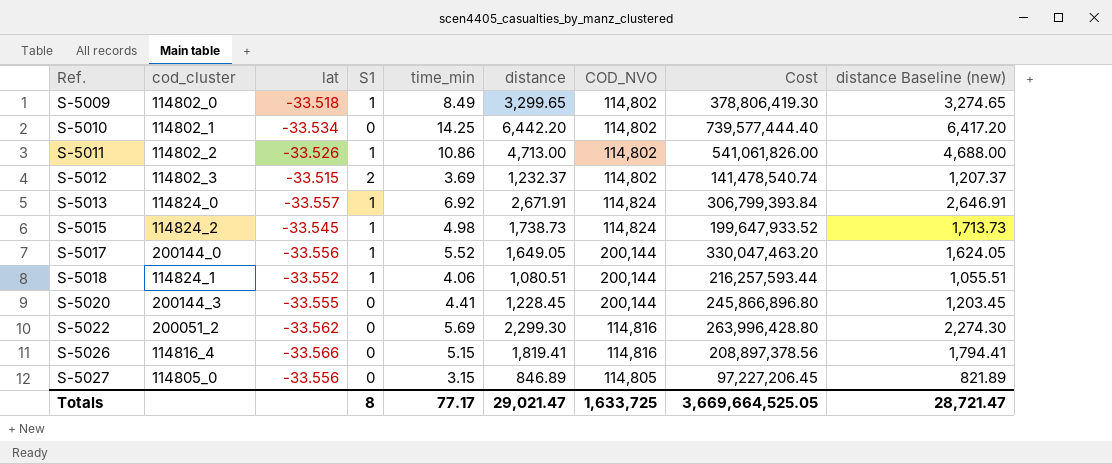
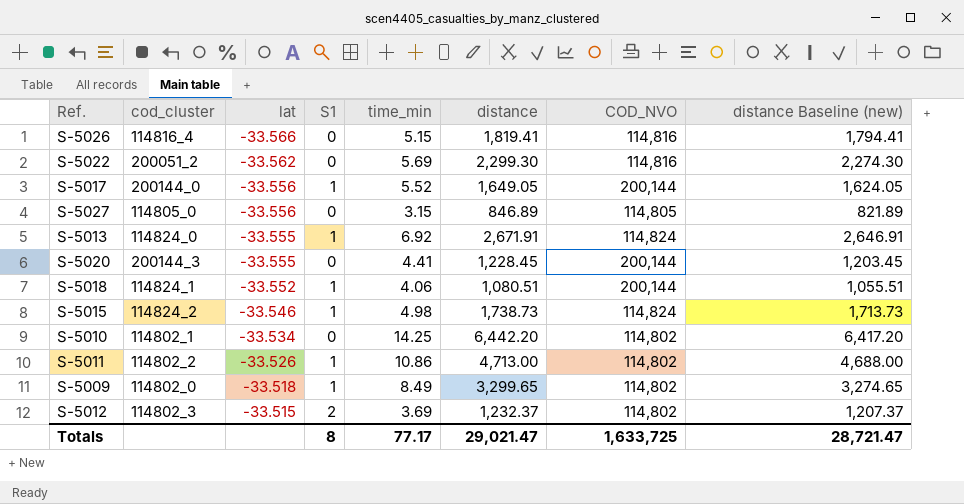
row order: Ref. ascending -> lat ascending
column Cost | formula: [distance] * [COD_NVO] -> none
S-5013 | lat: -33.557 -> -33.555
S-5015 | lat: -33.545 -> -33.546

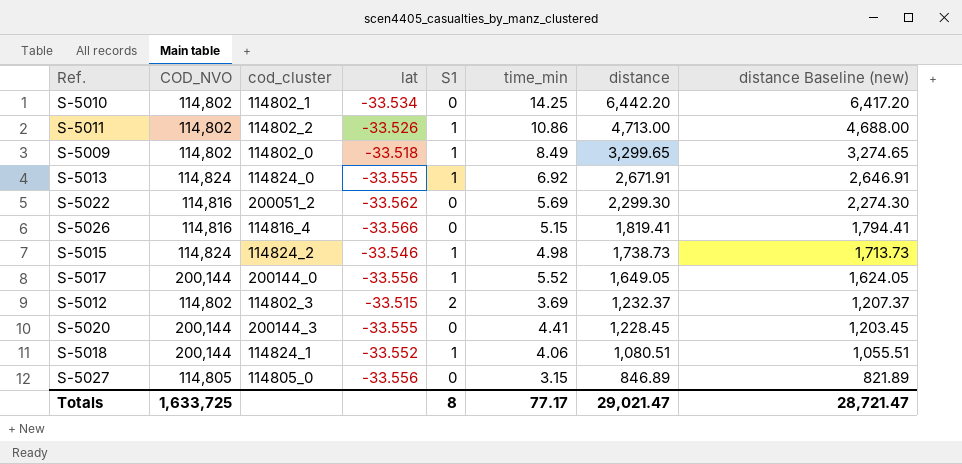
row order: lat ascending -> distance descending
column COD_NVO | position: 7 -> 2

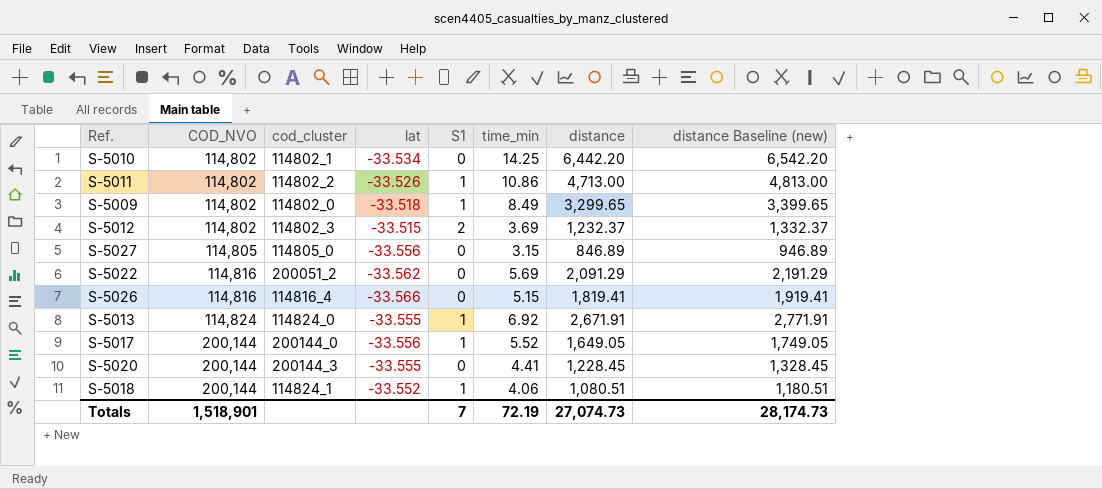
row order: distance descending -> COD_NVO ascending
column distance Baseline (new) | formula: [distance] - 25 -> [distance] + 100
row S-5015: 114,824 | 114824_2 | -33.546 | 1 | 4.98 | 1,738.73 | 1,713.73 -> none
S-5022 | distance: 2,299.30 -> 2,091.29
Totals | COD_NVO: 1,633,725 -> 1,518,901
Totals | S1: 8 -> 7
Totals | time_min: 77.17 -> 72.19
Totals | distance: 29,021.47 -> 27,074.73
Totals | distance Baseline (new): 28,721.47 -> 28,174.73

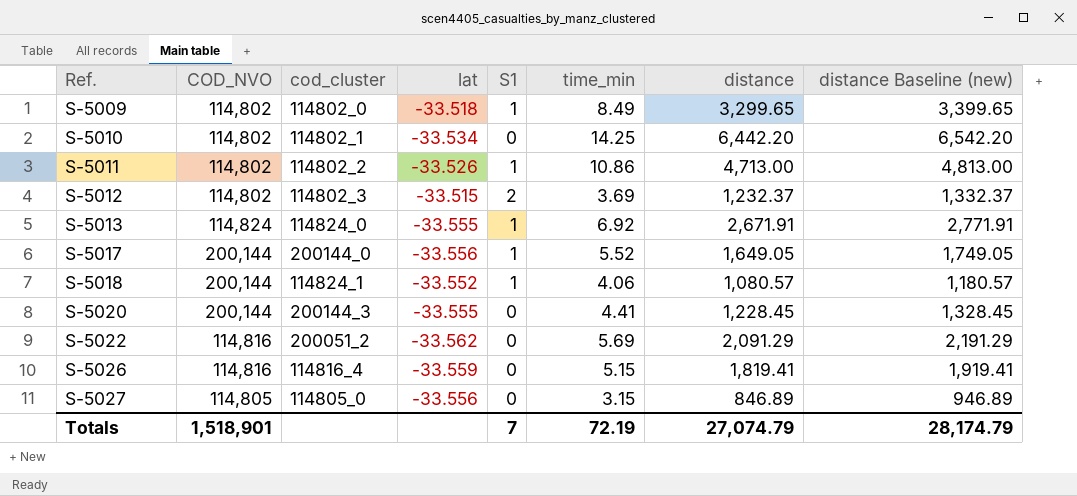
row order: COD_NVO ascending -> Ref. ascending
S-5018 | distance: 1,080.51 -> 1,080.57
S-5018 | distance Baseline (new): 1,180.51 -> 1,180.57
S-5026 | lat: -33.566 -> -33.559
Totals | distance: 27,074.73 -> 27,074.79
Totals | distance Baseline (new): 28,174.73 -> 28,174.79

